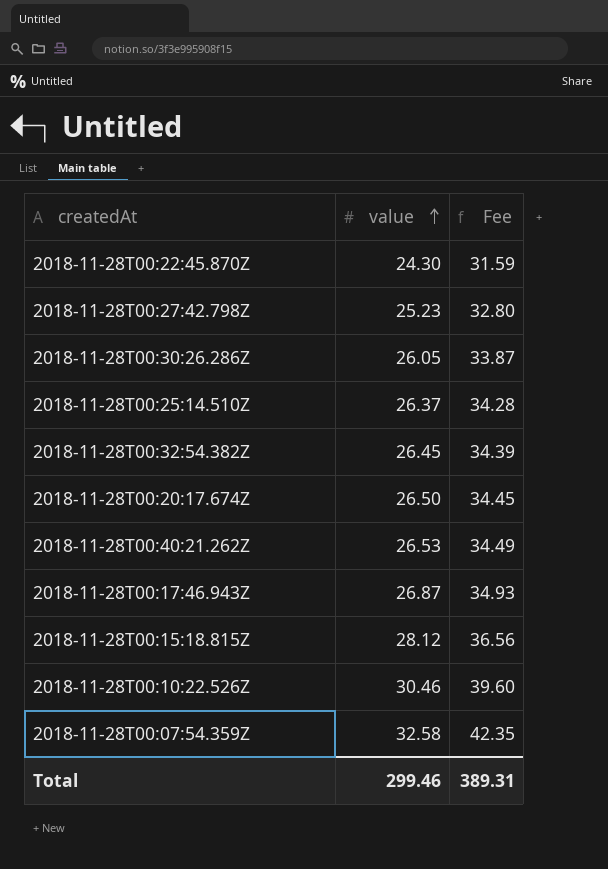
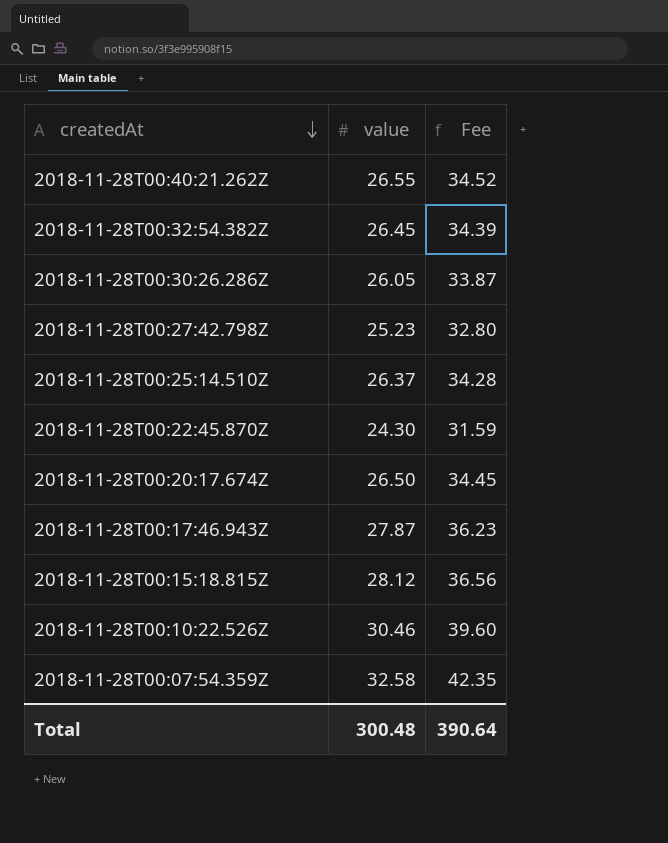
row order: value ascending -> createdAt descending
2018-11-28T00:40:21.262Z | value: 26.53 -> 26.55
2018-11-28T00:40:21.262Z | Fee: 34.49 -> 34.52
2018-11-28T00:17:46.943Z | value: 26.87 -> 27.87
2018-11-28T00:17:46.943Z | Fee: 34.93 -> 36.23
Total | value: 299.46 -> 300.48
Total | Fee: 389.31 -> 390.64

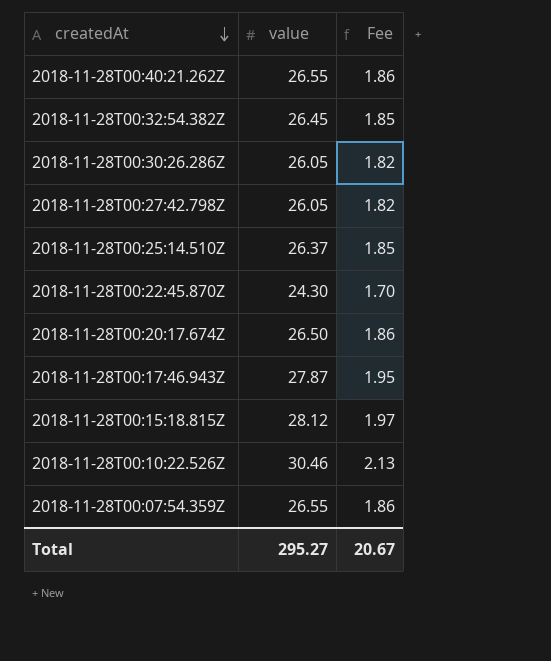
column Fee | formula: [value] * 1.3 -> [value] * 0.07
2018-11-28T00:27:42.798Z | value: 25.23 -> 26.05
2018-11-28T00:07:54.359Z | value: 32.58 -> 26.55
Total | value: 300.48 -> 295.27
Total | Fee: 390.64 -> 20.67

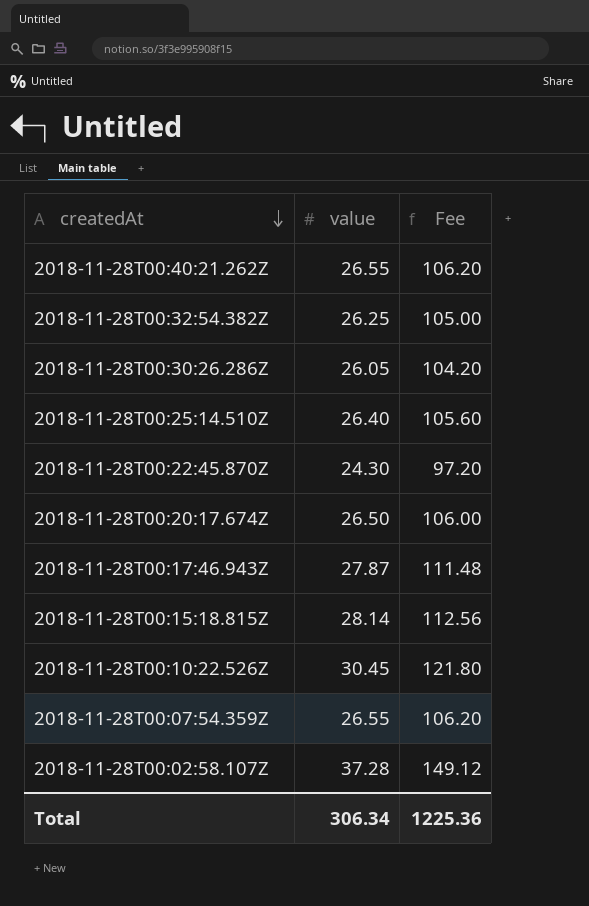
column Fee | formula: [value] * 0.07 -> [value] * 4
row 2018-11-28T00:27:42.798Z: 26.05 | 1.82 -> none
2018-11-28T00:32:54.382Z | value: 26.45 -> 26.25
2018-11-28T00:25:14.510Z | value: 26.37 -> 26.40
2018-11-28T00:15:18.815Z | value: 28.12 -> 28.14
2018-11-28T00:10:22.526Z | value: 30.46 -> 30.45
row 2018-11-28T00:02:58.107Z: none -> 37.28 | 149.12
Total | value: 295.27 -> 306.34
Total | Fee: 20.67 -> 1225.36

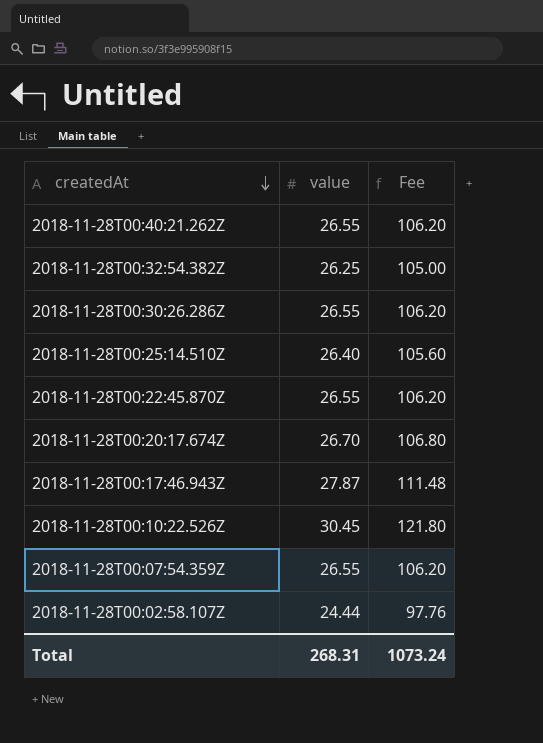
row 2018-11-28T00:15:18.815Z: 28.14 | 112.56 -> none
2018-11-28T00:30:26.286Z | value: 26.05 -> 26.55
2018-11-28T00:30:26.286Z | Fee: 104.20 -> 106.20
2018-11-28T00:22:45.870Z | value: 24.30 -> 26.55
2018-11-28T00:22:45.870Z | Fee: 97.20 -> 106.20
2018-11-28T00:20:17.674Z | value: 26.50 -> 26.70
2018-11-28T00:20:17.674Z | Fee: 106.00 -> 106.80
2018-11-28T00:02:58.107Z | value: 37.28 -> 24.44
2018-11-28T00:02:58.107Z | Fee: 149.12 -> 97.76
Total | value: 306.34 -> 268.31
Total | Fee: 1225.36 -> 1073.24

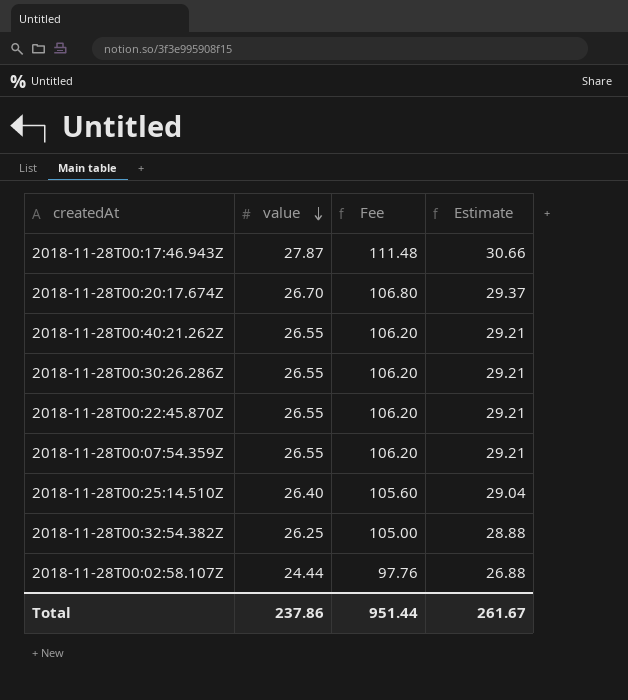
row order: createdAt descending -> value descending
column Estimate | formula: none -> [value] * 1.1
row 2018-11-28T00:10:22.526Z: 30.45 | 121.80 -> none
Total | value: 268.31 -> 237.86
Total | Fee: 1073.24 -> 951.44

